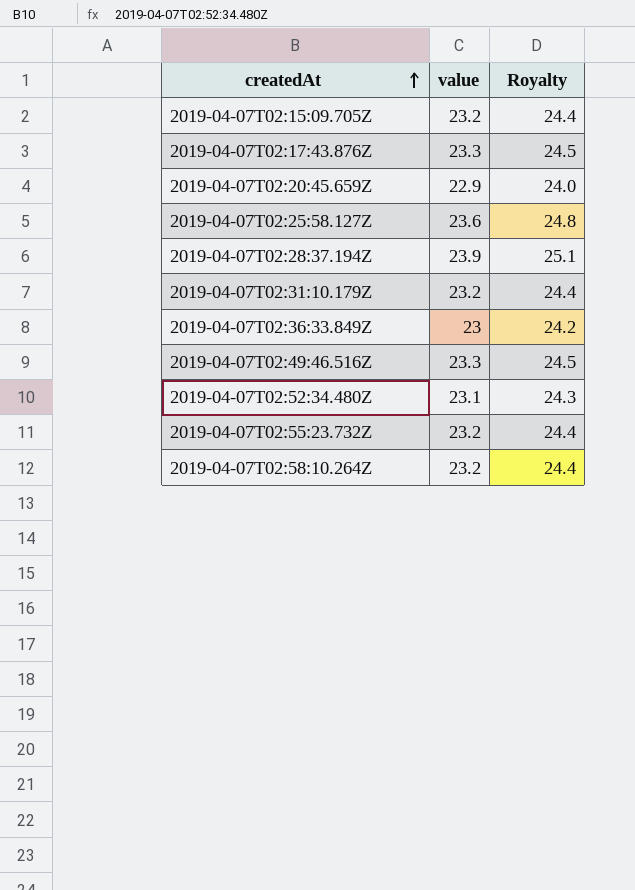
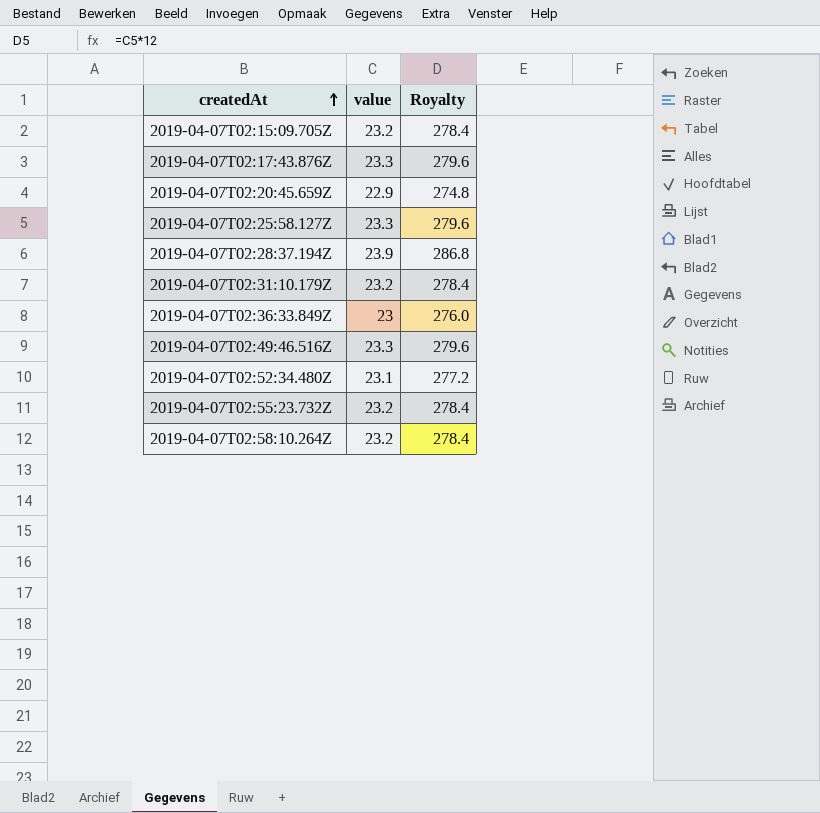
column Royalty | formula: [value] * 1.05 -> [value] * 12
2019-04-07T02:25:58.127Z | value: 23.6 -> 23.3

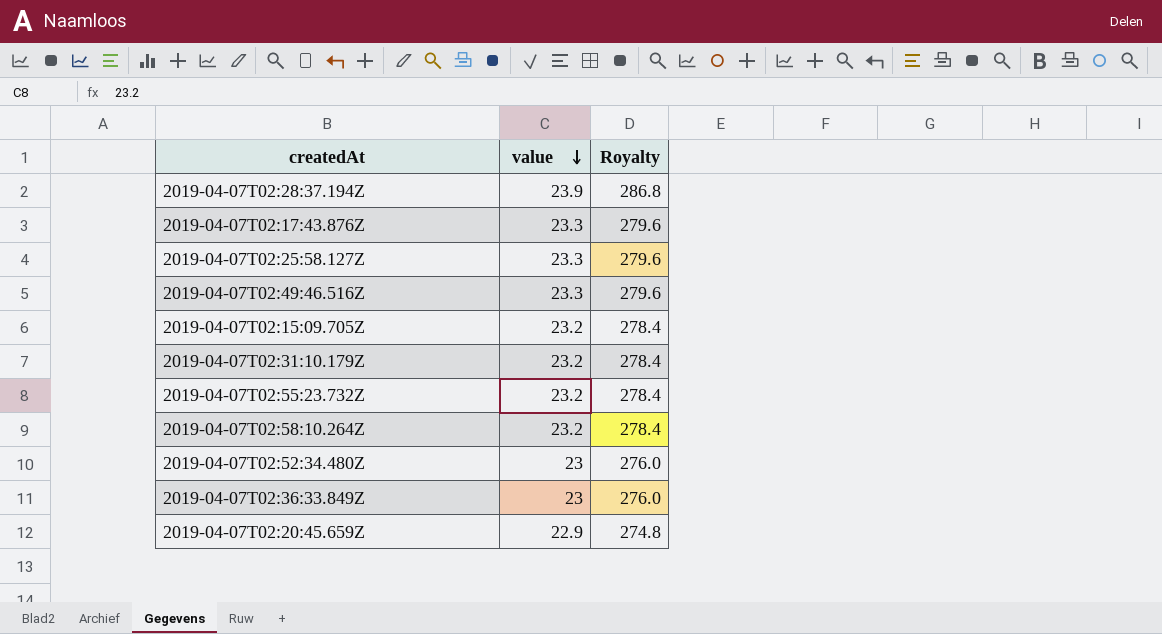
row order: createdAt ascending -> value descending
2019-04-07T02:52:34.480Z | value: 23.1 -> 23
2019-04-07T02:52:34.480Z | Royalty: 277.2 -> 276.0

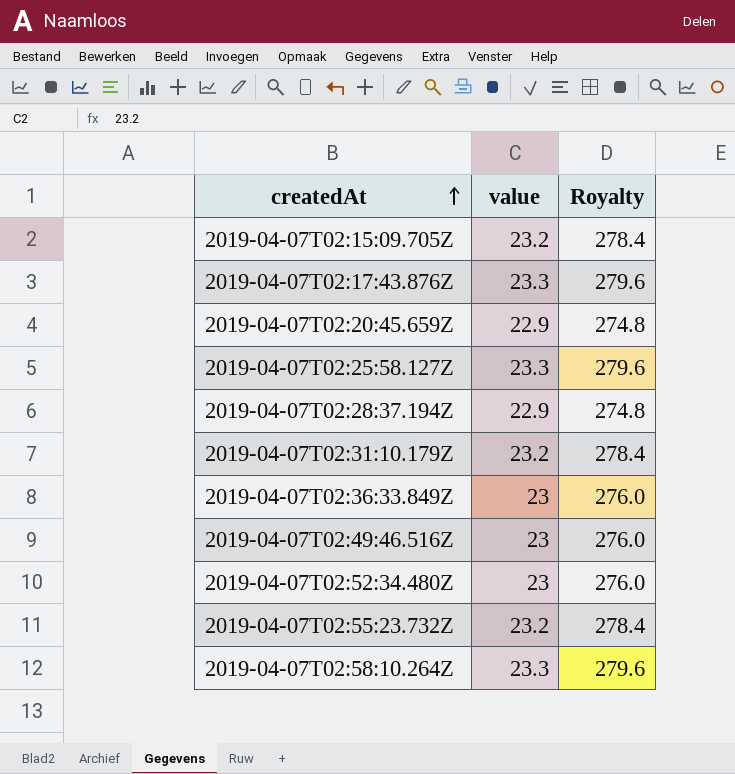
row order: value descending -> createdAt ascending
2019-04-07T02:28:37.194Z | value: 23.9 -> 22.9
2019-04-07T02:28:37.194Z | Royalty: 286.8 -> 274.8
2019-04-07T02:49:46.516Z | value: 23.3 -> 23
2019-04-07T02:49:46.516Z | Royalty: 279.6 -> 276.0
2019-04-07T02:58:10.264Z | value: 23.2 -> 23.3
2019-04-07T02:58:10.264Z | Royalty: 278.4 -> 279.6

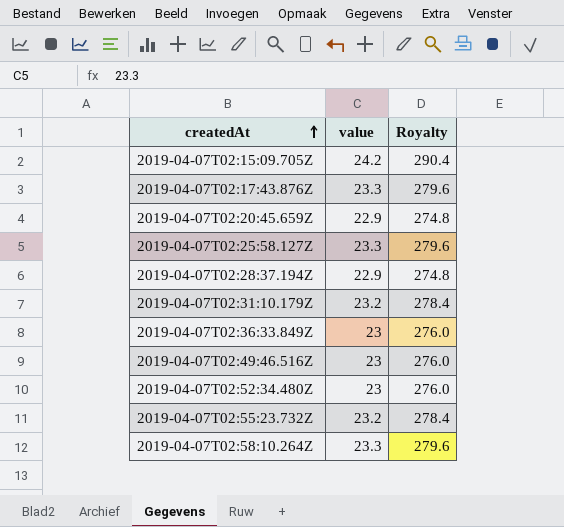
2019-04-07T02:15:09.705Z | value: 23.2 -> 24.2
2019-04-07T02:15:09.705Z | Royalty: 278.4 -> 290.4

